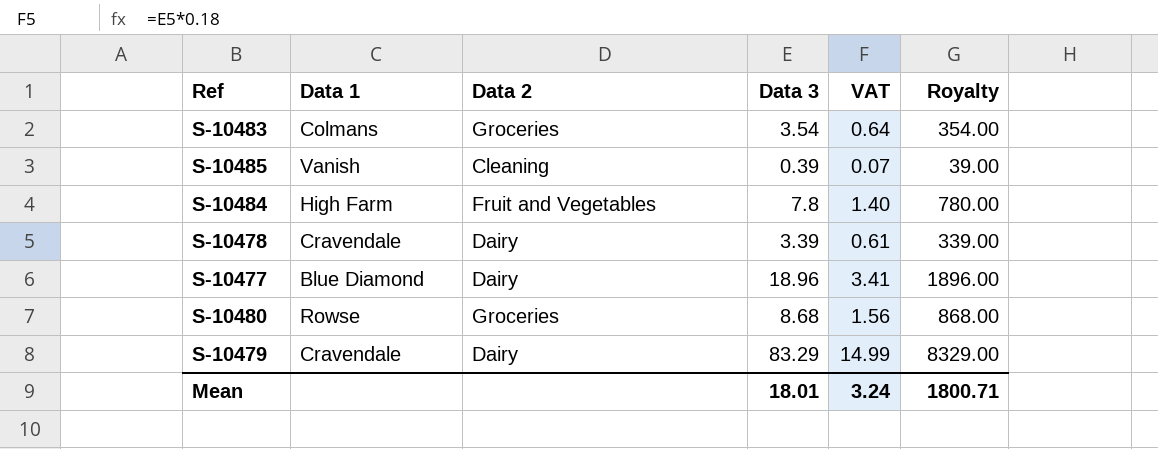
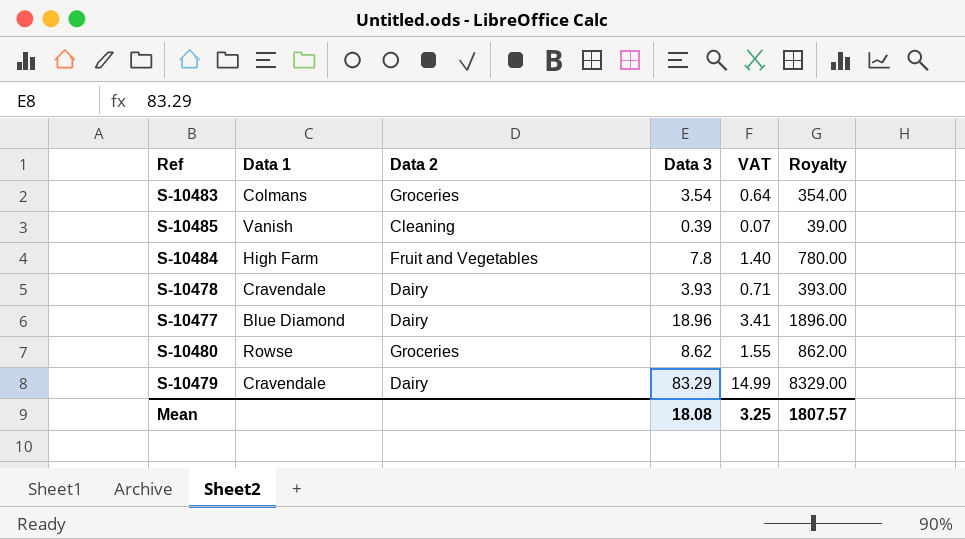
S-10478 | Data 3: 3.39 -> 3.93
S-10478 | VAT: 0.61 -> 0.71
S-10478 | Royalty: 339.00 -> 393.00
S-10480 | Data 3: 8.68 -> 8.62
S-10480 | VAT: 1.56 -> 1.55
S-10480 | Royalty: 868.00 -> 862.00
Mean | Data 3: 18.01 -> 18.08
Mean | VAT: 3.24 -> 3.25
Mean | Royalty: 1800.71 -> 1807.57

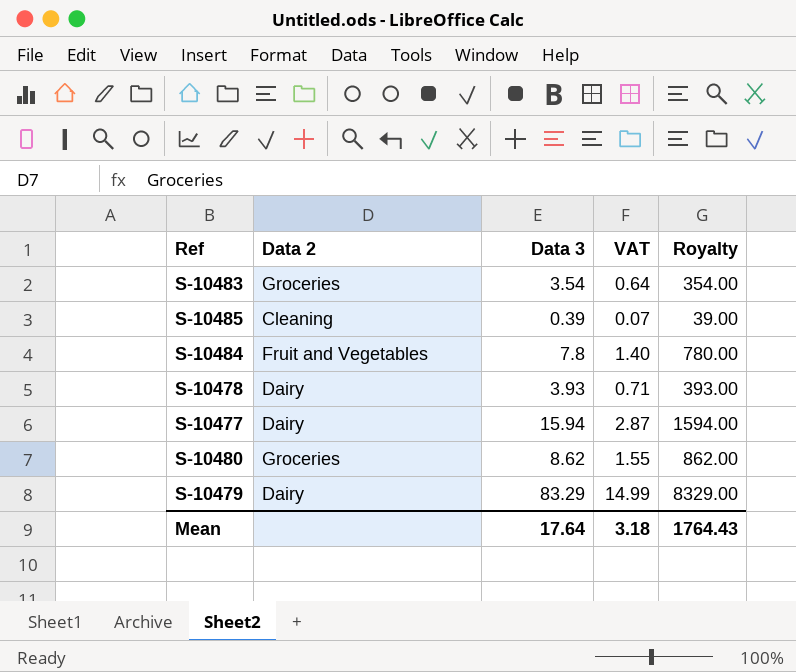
column Data 1 | position: 2 -> none
S-10477 | Data 3: 18.96 -> 15.94
S-10477 | VAT: 3.41 -> 2.87
S-10477 | Royalty: 1896.00 -> 1594.00
Mean | Data 3: 18.08 -> 17.64
Mean | VAT: 3.25 -> 3.18
Mean | Royalty: 1807.57 -> 1764.43

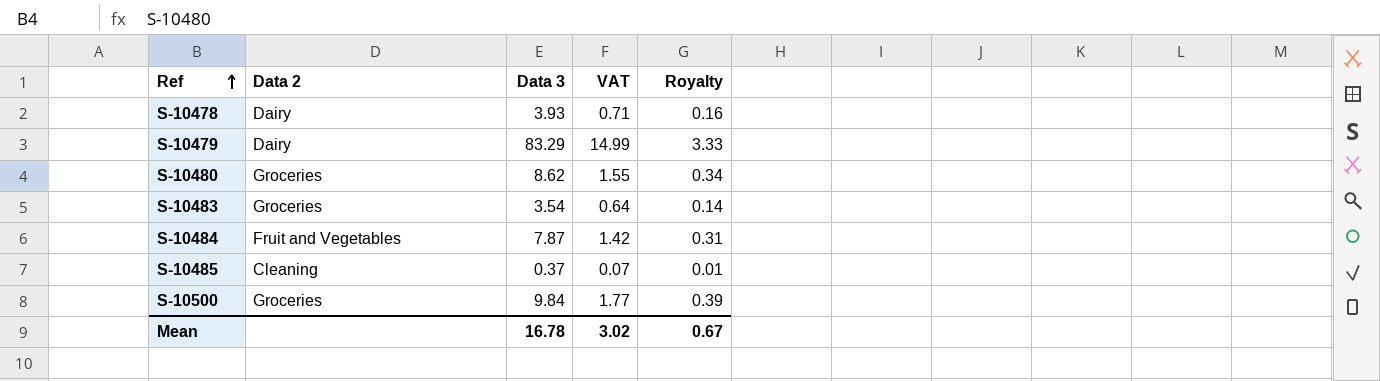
row order: none -> Ref ascending
column Royalty | formula: [Data 3] * 100 -> [Data 3] * 0.04
row S-10477: Dairy | 15.94 | 2.87 | 1594.00 -> none
S-10484 | Data 3: 7.8 -> 7.87
S-10484 | VAT: 1.40 -> 1.42
S-10485 | Data 3: 0.39 -> 0.37
row S-10500: none -> Groceries | 9.84 | 1.77 | 0.39
Mean | Data 3: 17.64 -> 16.78
Mean | VAT: 3.18 -> 3.02
Mean | Royalty: 1764.43 -> 0.67

